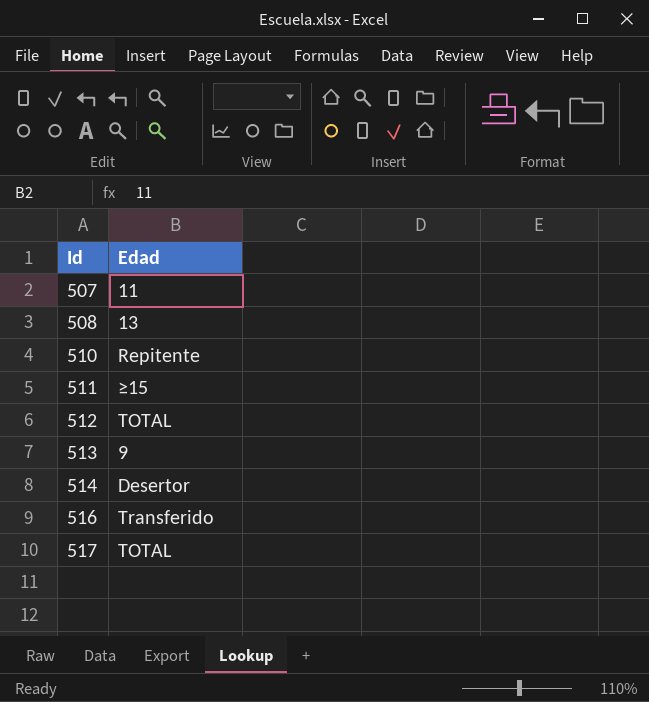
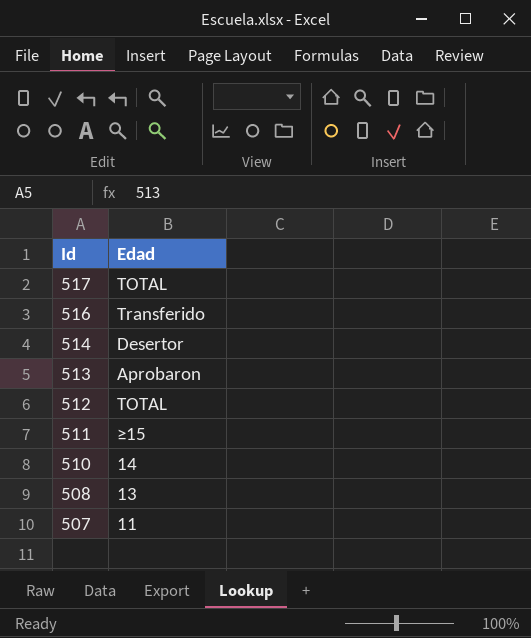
row order: Id ascending -> Id descending
513 | Edad: 9 -> Aprobaron
510 | Edad: Repitente -> 14

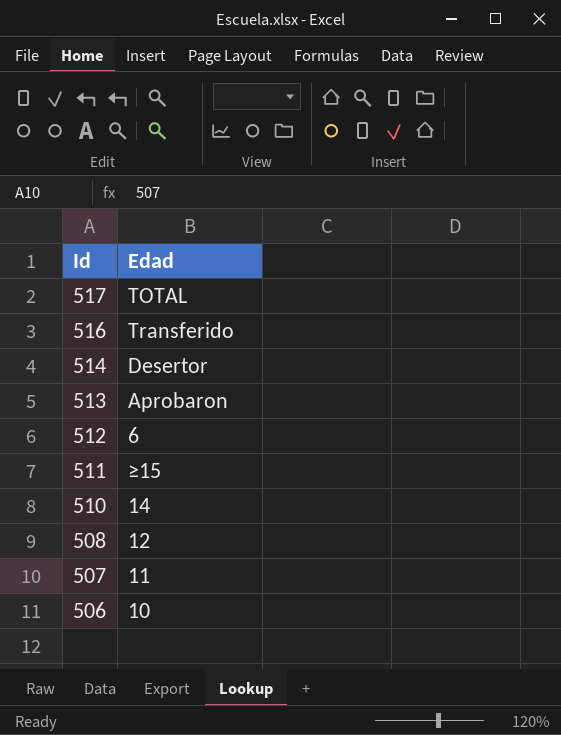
512 | Edad: TOTAL -> 6
508 | Edad: 13 -> 12
row 506: none -> 10

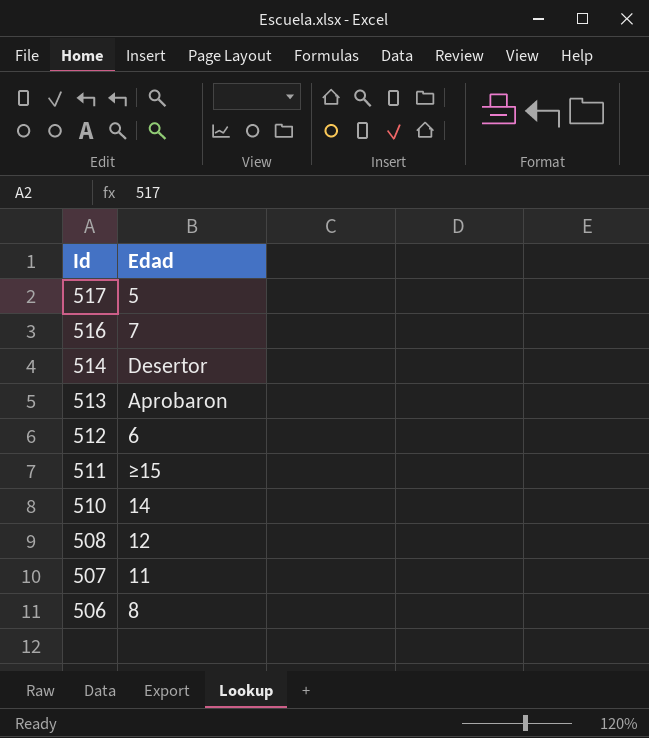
517 | Edad: TOTAL -> 5
516 | Edad: Transferido -> 7
506 | Edad: 10 -> 8

